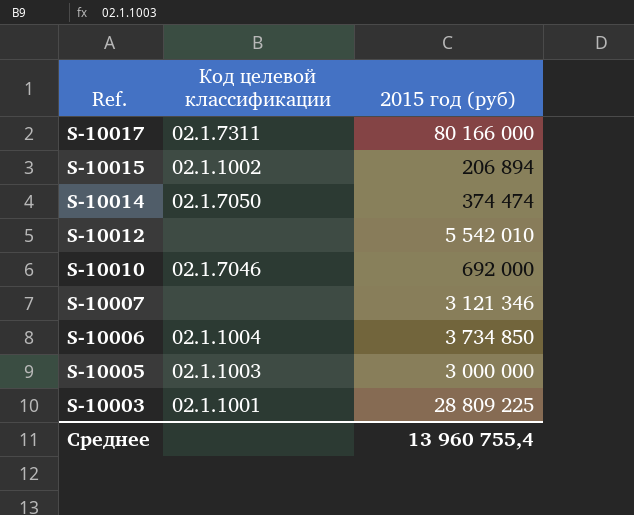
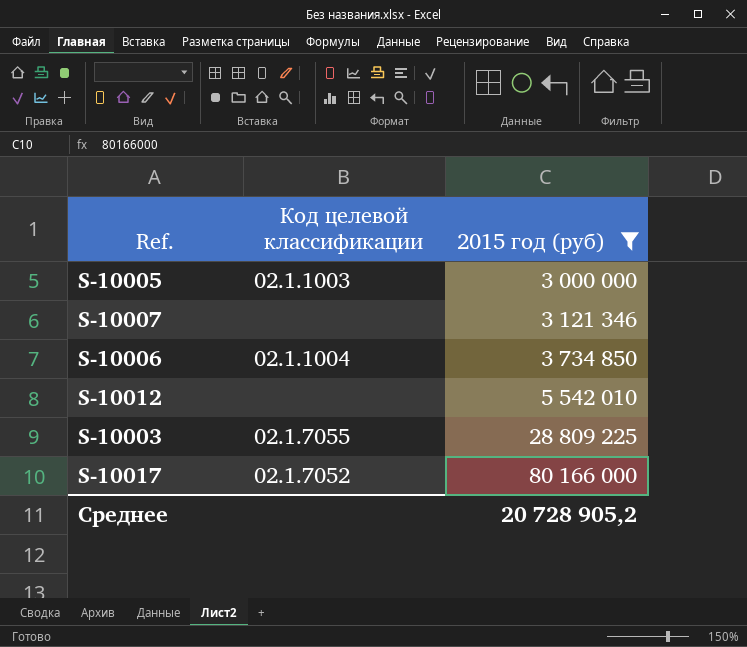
filter: none -> 2015 год (руб) >= 3 000 000
row order: Ref. descending -> 2015 год (руб) ascending
S-10003 | Код целевой классификации: 02.1.1001 -> 02.1.7055
S-10017 | Код целевой классификации: 02.1.7311 -> 02.1.7052
Среднее | 2015 год (руб): 13 960 755,4 -> 20 728 905,2

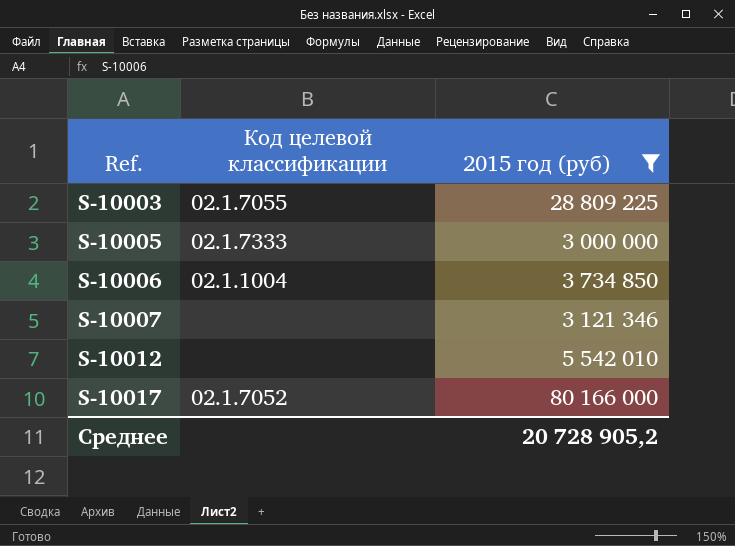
row order: 2015 год (руб) ascending -> Ref. ascending
S-10005 | Код целевой классификации: 02.1.1003 -> 02.1.7333

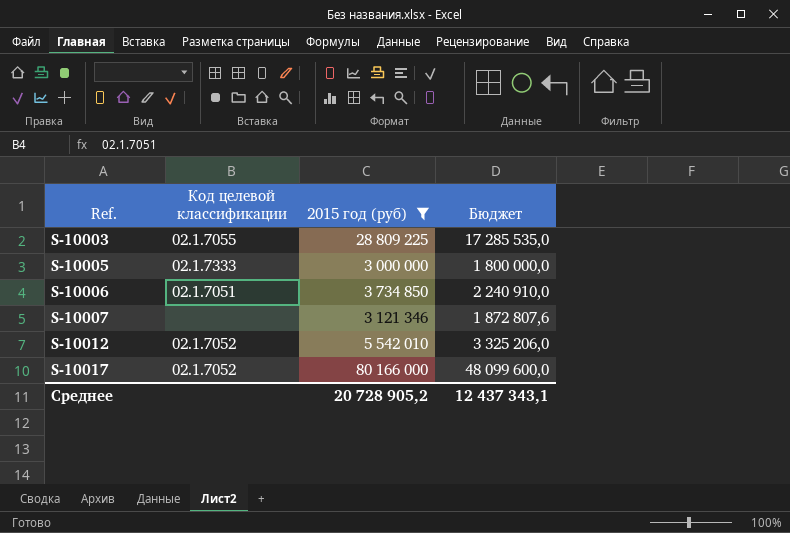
column Бюджет | formula: none -> [2015 год (руб)] * 0,6
S-10006 | Код целевой классификации: 02.1.1004 -> 02.1.7051
S-10012 | Код целевой классификации: none -> 02.1.7052

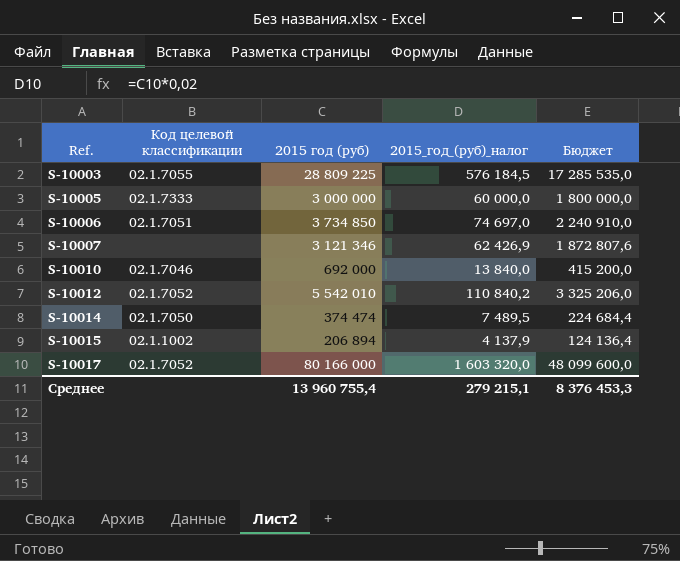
filter: 2015 год (руб) >= 3 000 000 -> none
column 2015_год_(руб)_налог | formula: none -> [2015 год (руб)] * 0,02
Среднее | 2015 год (руб): 20 728 905,2 -> 13 960 755,4
Среднее | Бюджет: 12 437 343,1 -> 8 376 453,3

